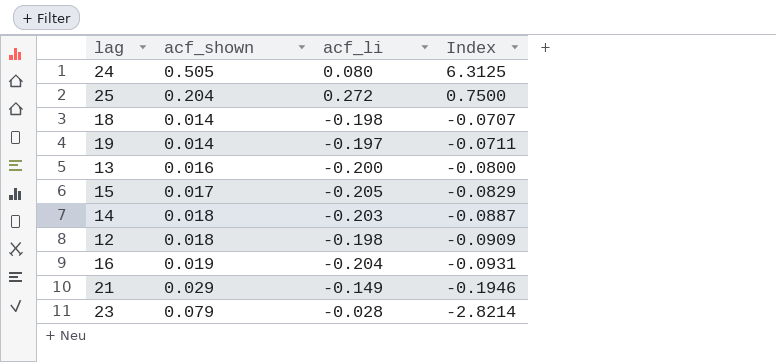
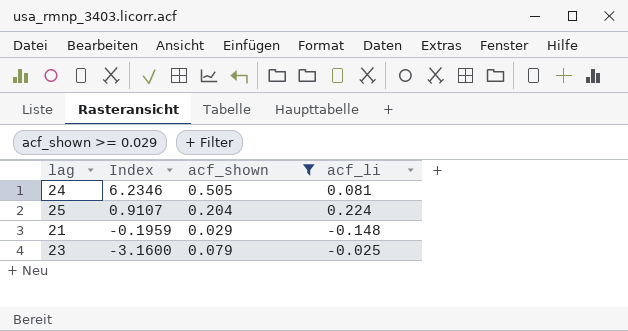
filter: none -> acf_shown >= 0.029
column Index | position: 4 -> 2
24 | Index: 6.3125 -> 6.2346
24 | acf_li: 0.080 -> 0.081
25 | Index: 0.7500 -> 0.9107
25 | acf_li: 0.272 -> 0.224
21 | Index: -0.1946 -> -0.1959
21 | acf_li: -0.149 -> -0.148
23 | Index: -2.8214 -> -3.1600
23 | acf_li: -0.028 -> -0.025

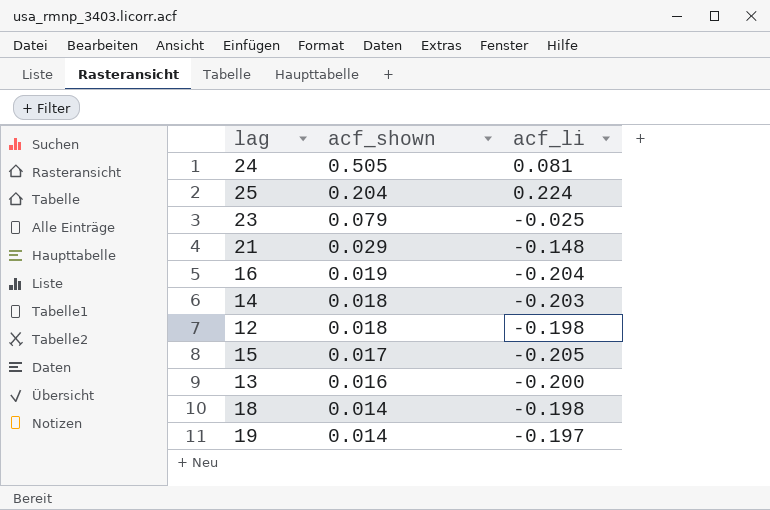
filter: acf_shown >= 0.029 -> none
row order: Index descending -> acf_shown descending
column Index | formula: [acf_shown] / [acf_li] -> none

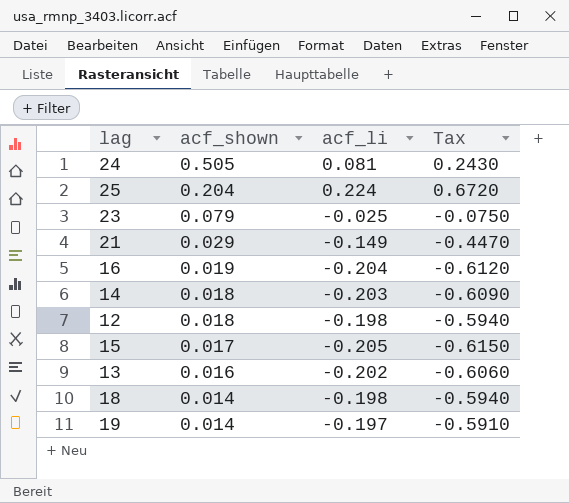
column Tax | formula: none -> [acf_li] * 3
21 | acf_li: -0.148 -> -0.149
13 | acf_li: -0.200 -> -0.202

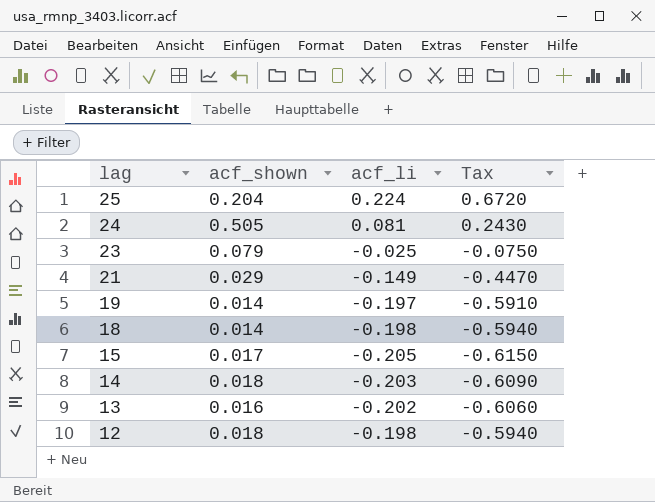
row order: acf_shown descending -> lag descending
row 16: 0.019 | -0.204 | -0.6120 -> none

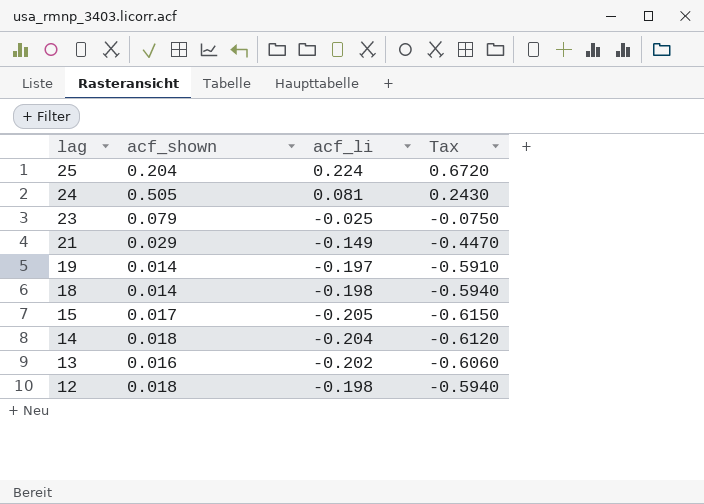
14 | acf_li: -0.203 -> -0.204
14 | Tax: -0.6090 -> -0.6120

